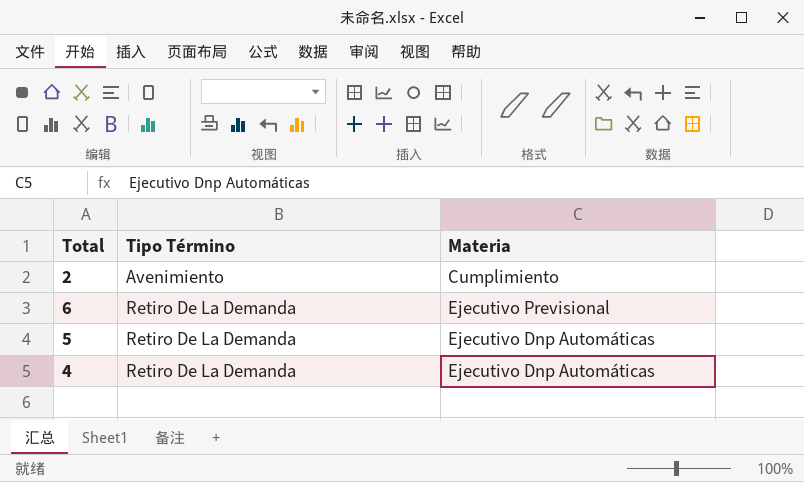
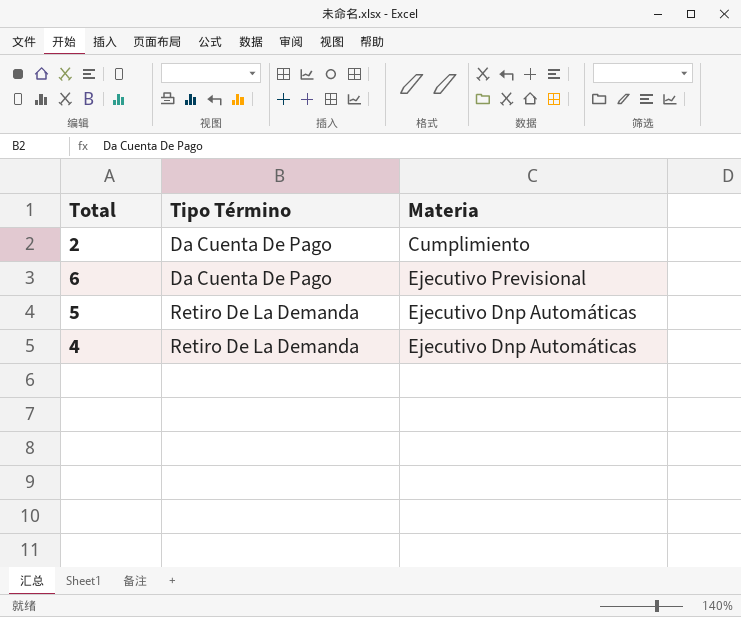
2 | Tipo Término: Avenimiento -> Da Cuenta De Pago
6 | Tipo Término: Retiro De La Demanda -> Da Cuenta De Pago

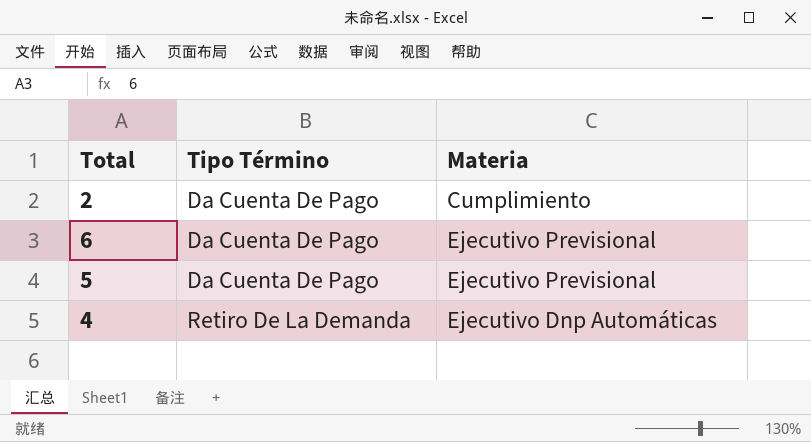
5 | Tipo Término: Retiro De La Demanda -> Da Cuenta De Pago
5 | Materia: Ejecutivo Dnp Automáticas -> Ejecutivo Previsional

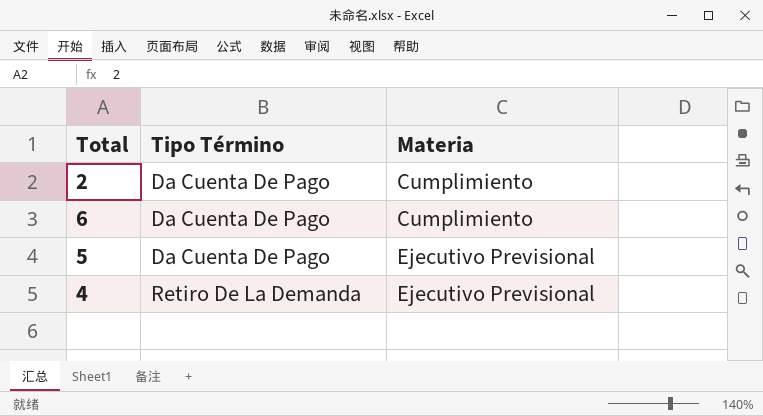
6 | Materia: Ejecutivo Previsional -> Cumplimiento
4 | Materia: Ejecutivo Dnp Automáticas -> Ejecutivo Previsional

